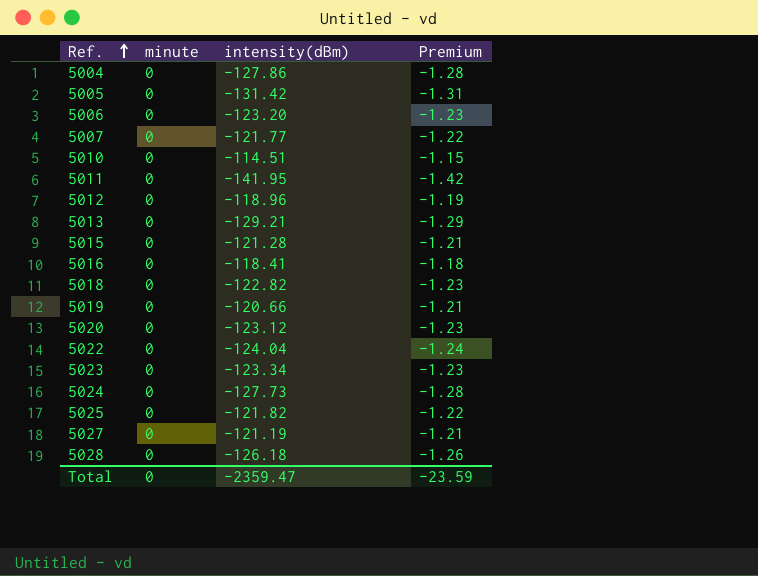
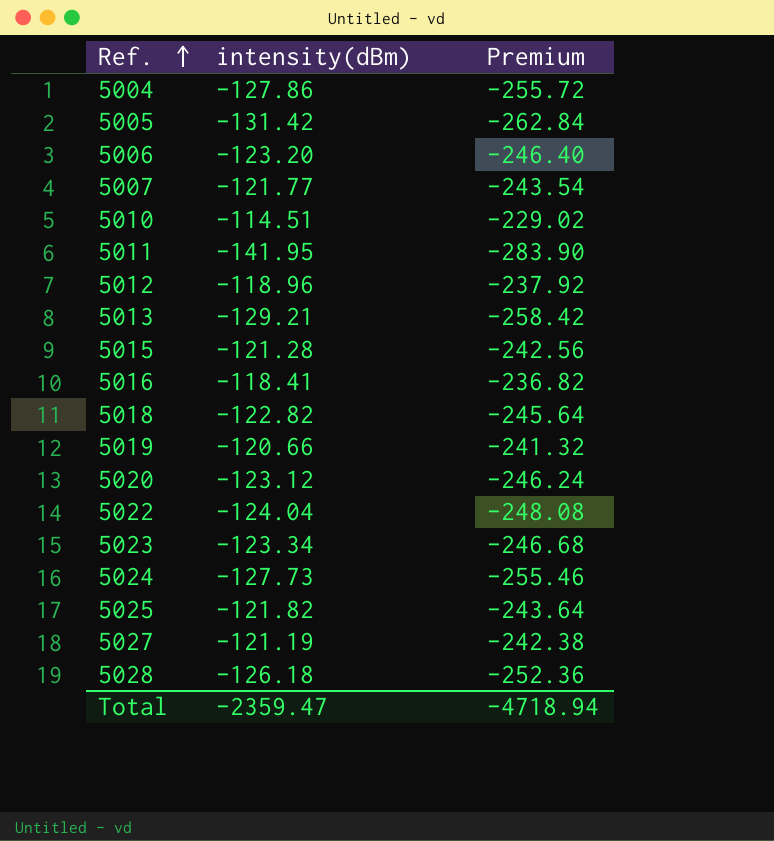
column minute | position: 2 -> none
column Premium | formula: [intensity(dBm)] * 0.01 -> [intensity(dBm)] * 2
Total | Premium: -23.59 -> -4718.94

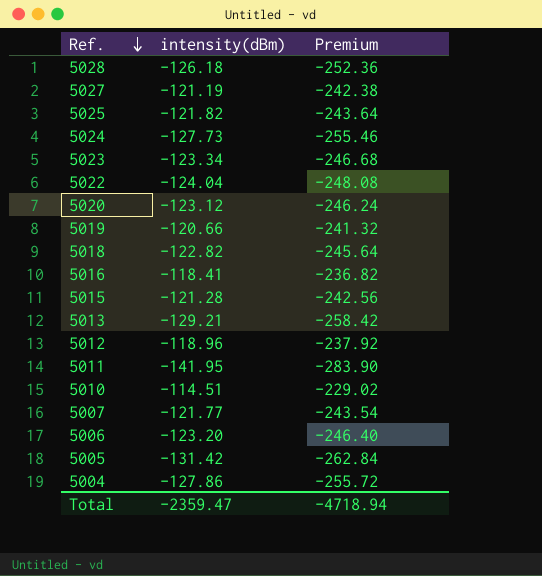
row order: Ref. ascending -> Ref. descending

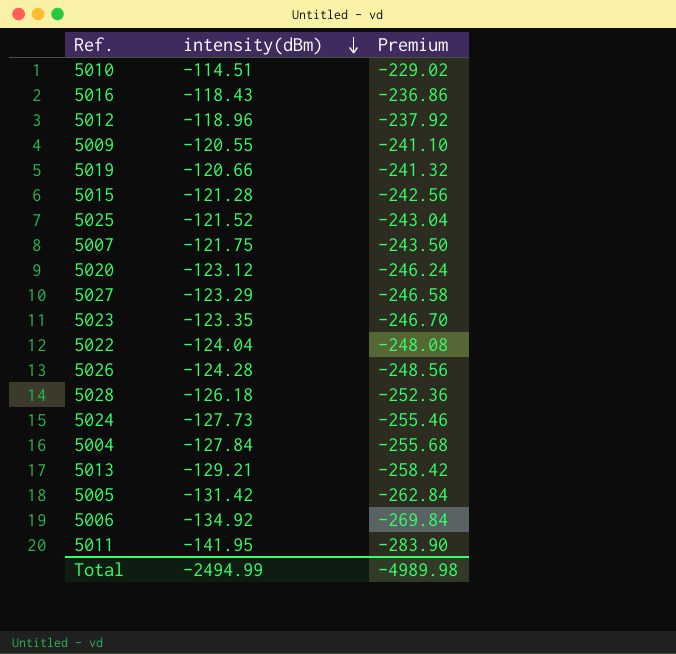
row order: Ref. descending -> intensity(dBm) descending
row 5018: -122.82 | -245.64 -> none
5016 | intensity(dBm): -118.41 -> -118.43
5016 | Premium: -236.82 -> -236.86
row 5009: none -> -120.55 | -241.10
5025 | intensity(dBm): -121.82 -> -121.52
5025 | Premium: -243.64 -> -243.04
5007 | intensity(dBm): -121.77 -> -121.75
5007 | Premium: -243.54 -> -243.50
5027 | intensity(dBm): -121.19 -> -123.29
5027 | Premium: -242.38 -> -246.58
5023 | intensity(dBm): -123.34 -> -123.35
5023 | Premium: -246.68 -> -246.70
row 5026: none -> -124.28 | -248.56
5004 | intensity(dBm): -127.86 -> -127.84
5004 | Premium: -255.72 -> -255.68
5006 | intensity(dBm): -123.20 -> -134.92
5006 | Premium: -246.40 -> -269.84
Total | intensity(dBm): -2359.47 -> -2494.99
Total | Premium: -4718.94 -> -4989.98

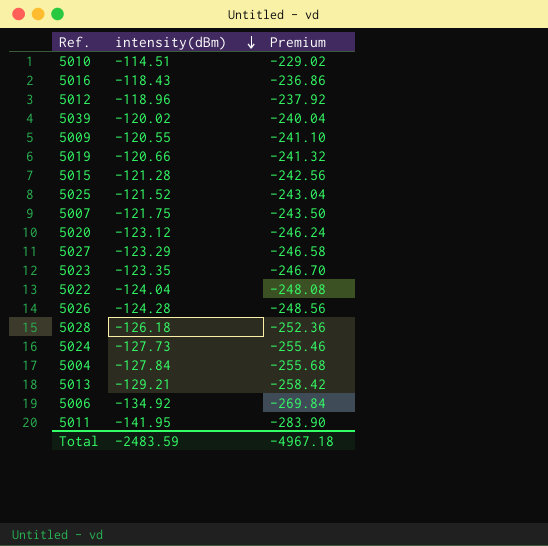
row 5005: -131.42 | -262.84 -> none
row 5039: none -> -120.02 | -240.04
Total | intensity(dBm): -2494.99 -> -2483.59
Total | Premium: -4989.98 -> -4967.18

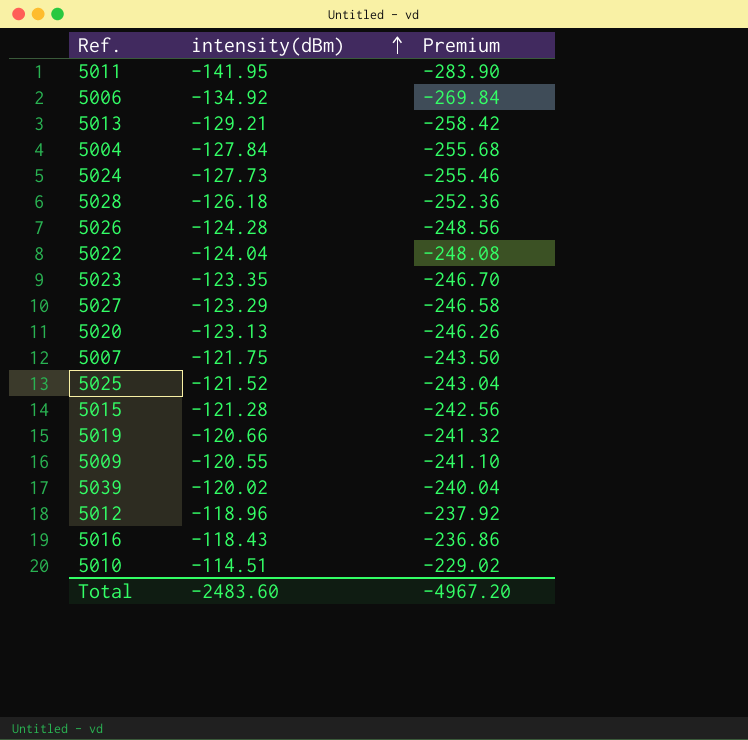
row order: intensity(dBm) descending -> intensity(dBm) ascending
5020 | intensity(dBm): -123.12 -> -123.13
5020 | Premium: -246.24 -> -246.26
Total | intensity(dBm): -2483.59 -> -2483.60
Total | Premium: -4967.18 -> -4967.20

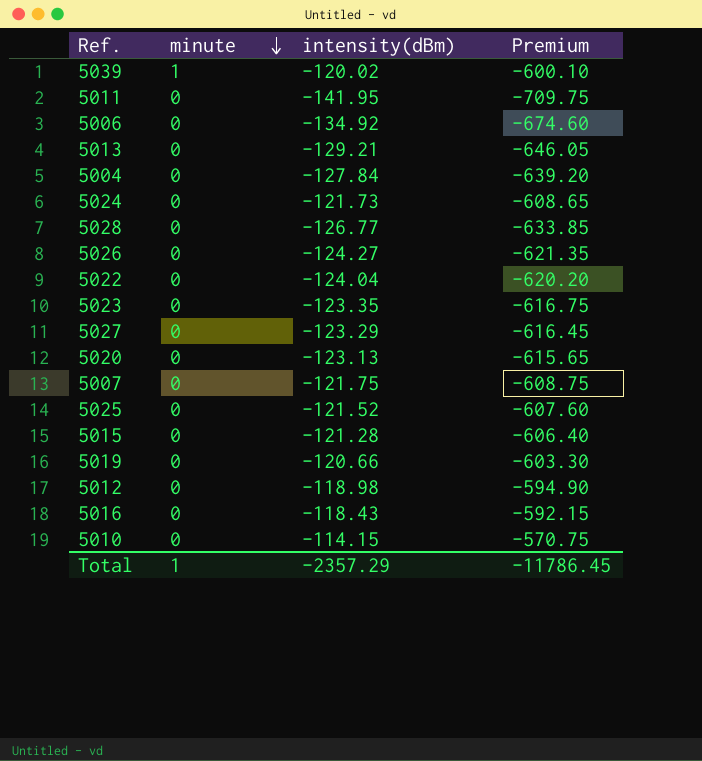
row order: intensity(dBm) ascending -> minute descending
column minute | position: none -> 2
column Premium | formula: [intensity(dBm)] * 2 -> [intensity(dBm)] * 5
row 5009: -120.55 | -241.10 -> none
5024 | intensity(dBm): -127.73 -> -121.73
5028 | intensity(dBm): -126.18 -> -126.77
5026 | intensity(dBm): -124.28 -> -124.27
5012 | intensity(dBm): -118.96 -> -118.98
5010 | intensity(dBm): -114.51 -> -114.15
Total | intensity(dBm): -2483.60 -> -2357.29
Total | Premium: -4967.20 -> -11786.45

